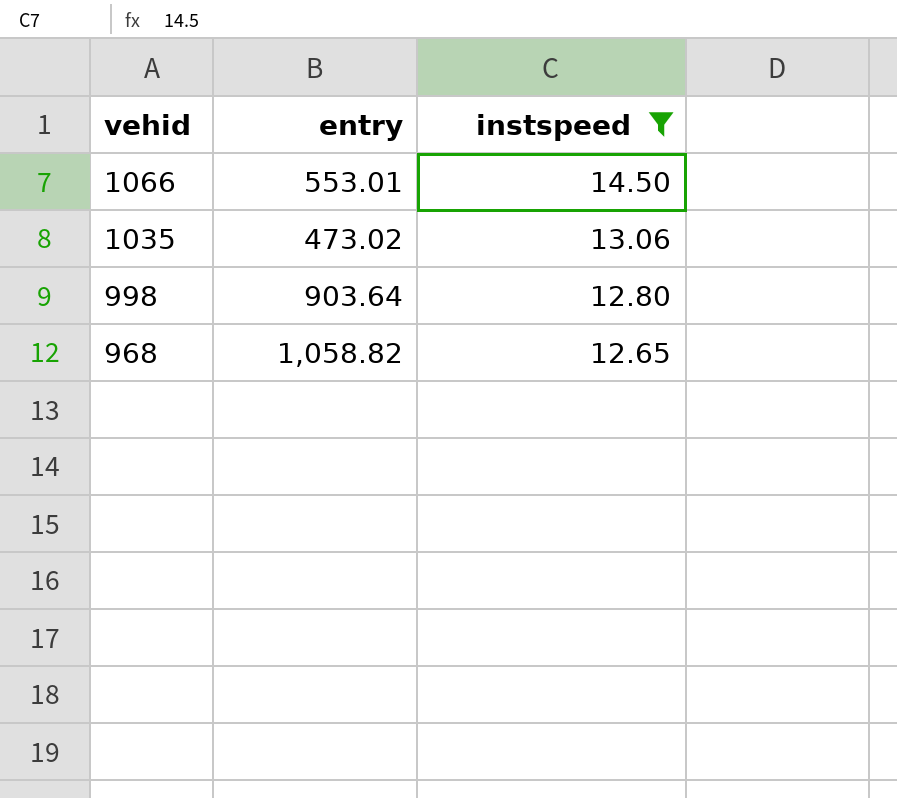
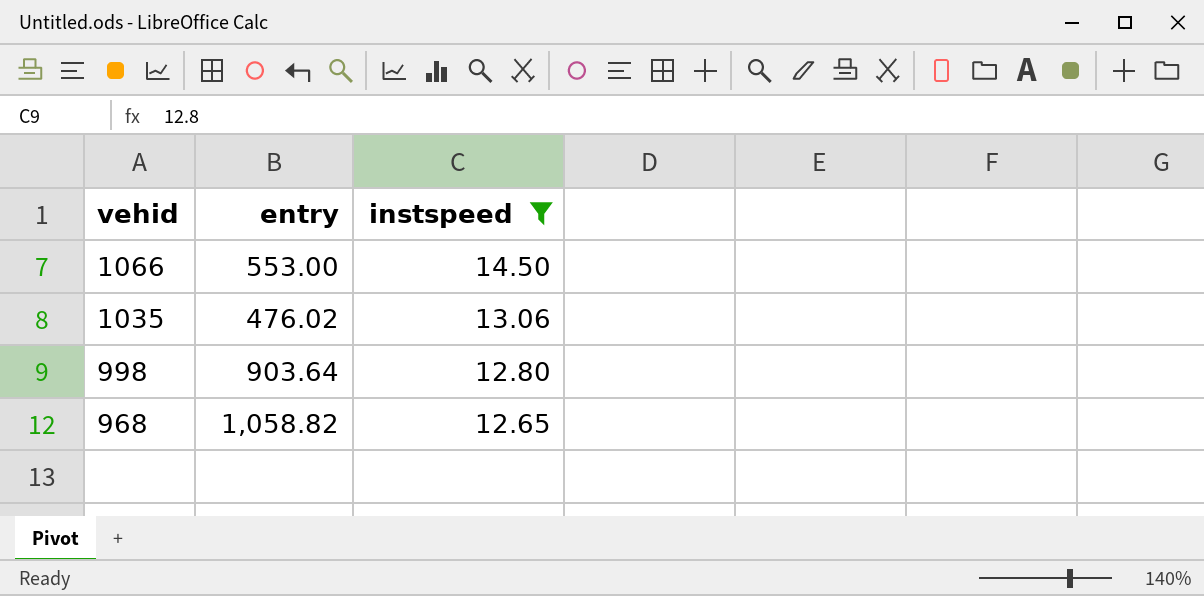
1066 | entry: 553.01 -> 553.00
1035 | entry: 473.02 -> 476.02

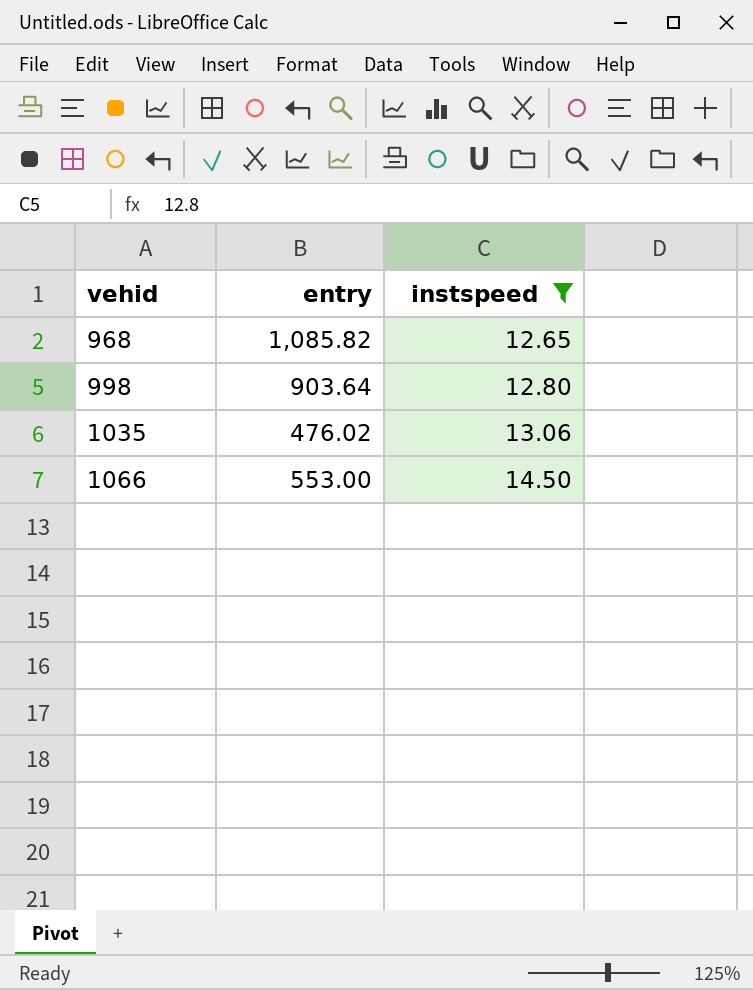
row order: vehid descending -> vehid ascending
968 | entry: 1,058.82 -> 1,085.82

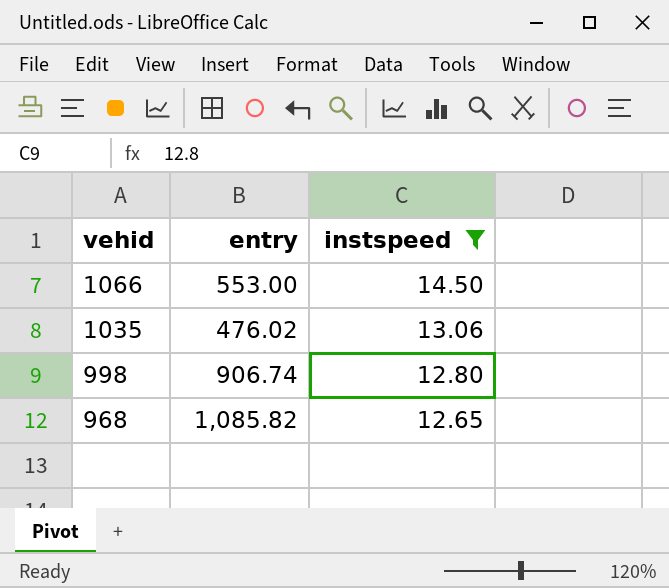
row order: vehid ascending -> vehid descending
998 | entry: 903.64 -> 906.74

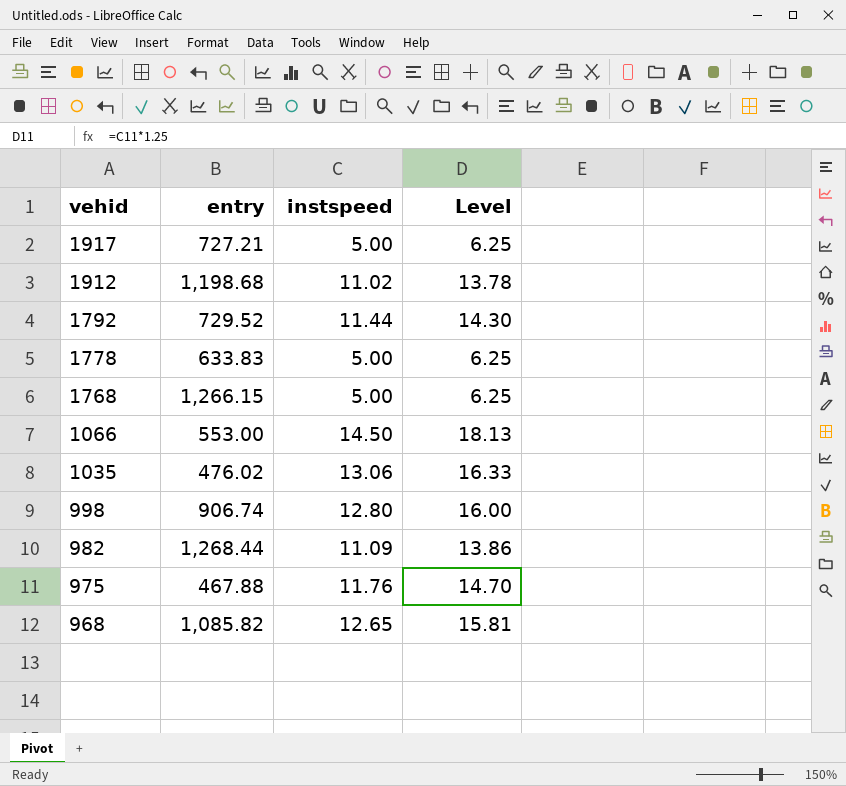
filter: instspeed >= 12.65 -> none
column Level | formula: none -> [instspeed] * 1.25

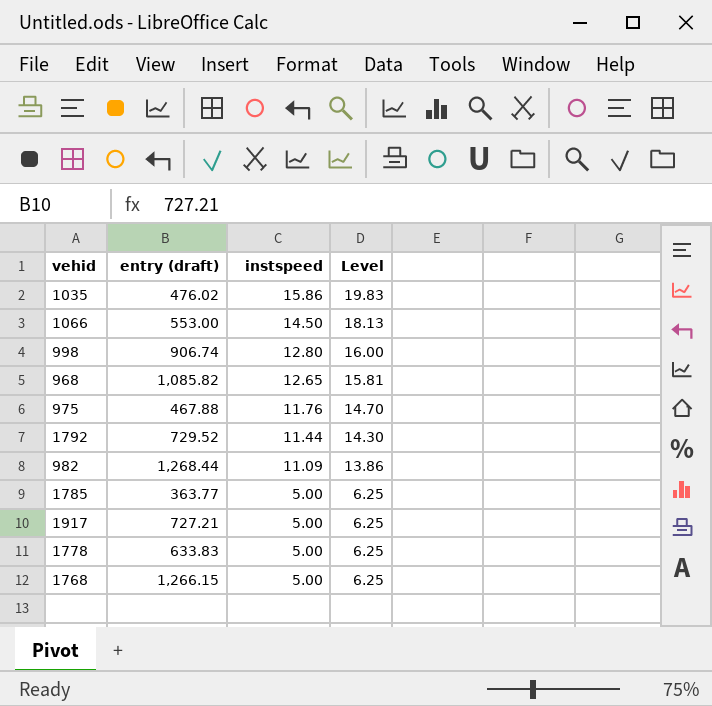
row order: vehid descending -> instspeed descending
column name: entry -> entry (draft)
row 1912: 1,198.68 | 11.02 | 13.78 -> none
1035 | instspeed: 13.06 -> 15.86
1035 | Level: 16.33 -> 19.83
row 1785: none -> 363.77 | 5.00 | 6.25

